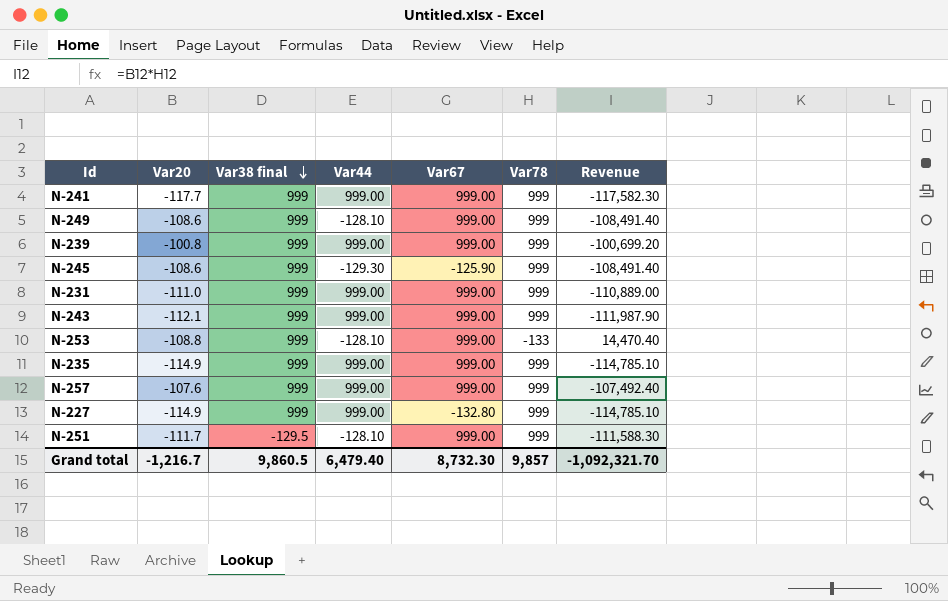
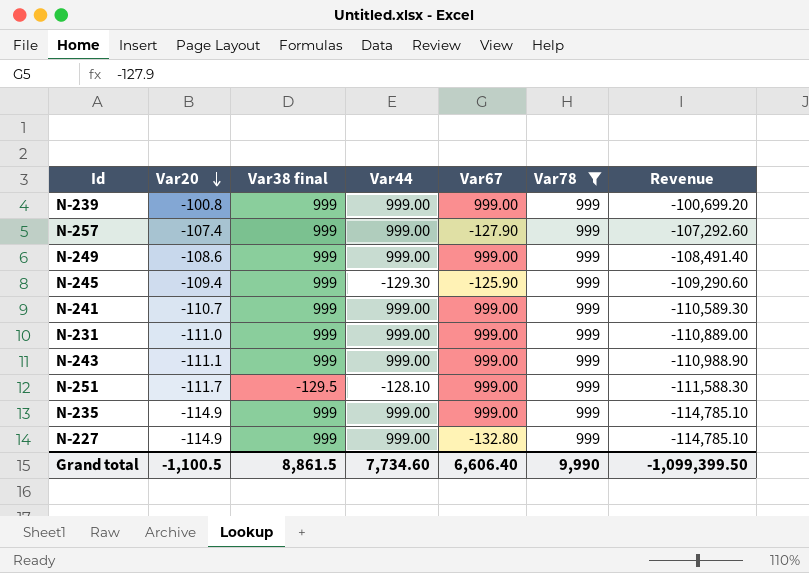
filter: none -> Var78 = 999
row order: Var38 final descending -> Var20 descending
N-257 | Var20: -107.6 -> -107.4
N-257 | Var67: 999.00 -> -127.90
N-257 | Revenue: -107,492.40 -> -107,292.60
N-249 | Var44: -128.10 -> 999.00
N-245 | Var20: -108.6 -> -109.4
N-245 | Revenue: -108,491.40 -> -109,290.60
N-241 | Var20: -117.7 -> -110.7
N-241 | Revenue: -117,582.30 -> -110,589.30
N-243 | Var20: -112.1 -> -111.1
N-243 | Revenue: -111,987.90 -> -110,988.90
Grand total | Var20: -1,216.7 -> -1,100.5
Grand total | Var38 final: 9,860.5 -> 8,861.5
Grand total | Var44: 6,479.40 -> 7,734.60
Grand total | Var67: 8,732.30 -> 6,606.40
Grand total | Var78: 9,857 -> 9,990
Grand total | Revenue: -1,092,321.70 -> -1,099,399.50

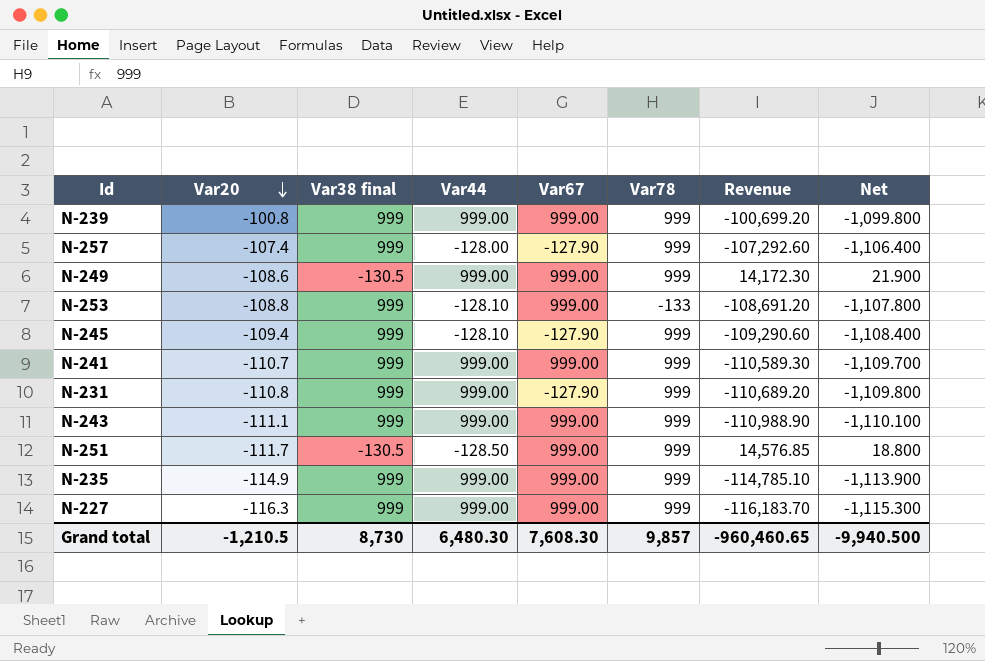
filter: Var78 = 999 -> none
column Revenue | formula: [Var20] * [Var78] -> [Var20] * [Var38 final]
column Net | formula: none -> [Var20] - [Var38 final]
N-257 | Var44: 999.00 -> -128.00
N-249 | Var38 final: 999 -> -130.5
N-245 | Var44: -129.30 -> -128.10
N-245 | Var67: -125.90 -> -127.90
N-231 | Var20: -111.0 -> -110.8
N-231 | Var67: 999.00 -> -127.90
N-251 | Var38 final: -129.5 -> -130.5
N-251 | Var44: -128.10 -> -128.50
N-227 | Var20: -114.9 -> -116.3
N-227 | Var67: -132.80 -> 999.00
Grand total | Var20: -1,100.5 -> -1,210.5
Grand total | Var38 final: 8,861.5 -> 8,730
Grand total | Var44: 7,734.60 -> 6,480.30
Grand total | Var67: 6,606.40 -> 7,608.30
Grand total | Var78: 9,990 -> 9,857
Grand total | Revenue: -1,099,399.50 -> -960,460.65

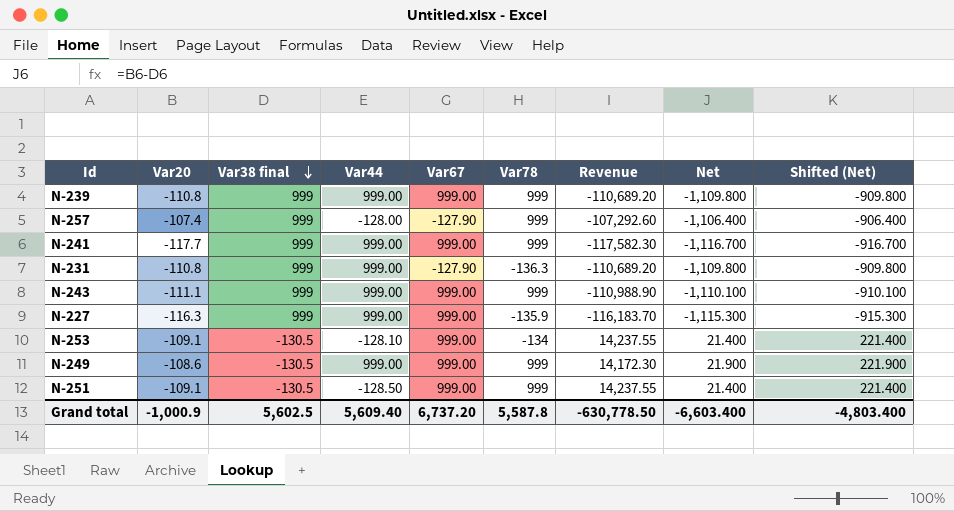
row order: Var20 descending -> Var38 final descending
column Shifted (Net) | formula: none -> [Net] + 200
row N-245: -109.4 | 999 | -128.10 | -127.90 | 999 | -109,290.60 | -1,108.400 -> none
row N-235: -114.9 | 999 | 999.00 | 999.00 | 999 | -114,785.10 | -1,113.900 -> none
N-239 | Var20: -100.8 -> -110.8
N-239 | Revenue: -100,699.20 -> -110,689.20
N-239 | Net: -1,099.800 -> -1,109.800
N-241 | Var20: -110.7 -> -117.7
N-241 | Revenue: -110,589.30 -> -117,582.30
N-241 | Net: -1,109.700 -> -1,116.700
N-231 | Var78: 999 -> -136.3
N-227 | Var78: 999 -> -135.9
N-253 | Var20: -108.8 -> -109.1
N-253 | Var38 final: 999 -> -130.5
N-253 | Var78: -133 -> -134
N-253 | Revenue: -108,691.20 -> 14,237.55
N-253 | Net: -1,107.800 -> 21.400
N-251 | Var20: -111.7 -> -109.1
N-251 | Revenue: 14,576.85 -> 14,237.55
N-251 | Net: 18.800 -> 21.400
Grand total | Var20: -1,210.5 -> -1,000.9
Grand total | Var38 final: 8,730 -> 5,602.5
Grand total | Var44: 6,480.30 -> 5,609.40
Grand total | Var67: 7,608.30 -> 6,737.20
Grand total | Var78: 9,857 -> 5,587.8
Grand total | Revenue: -960,460.65 -> -630,778.50
Grand total | Net: -9,940.500 -> -6,603.400

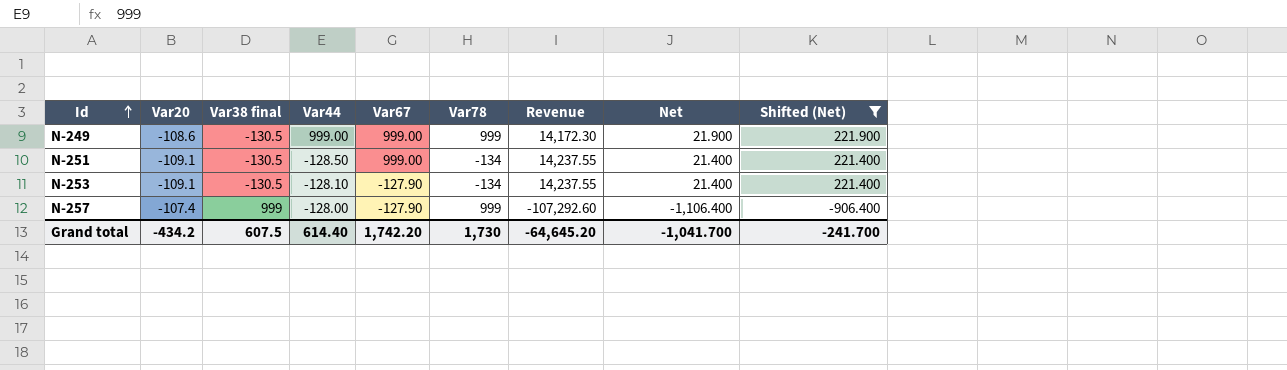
filter: none -> Shifted (Net) >= -906.400
row order: Var38 final descending -> Id ascending
N-251 | Var78: 999 -> -134
N-253 | Var67: 999.00 -> -127.90
Grand total | Var20: -1,000.9 -> -434.2
Grand total | Var38 final: 5,602.5 -> 607.5
Grand total | Var44: 5,609.40 -> 614.40
Grand total | Var67: 6,737.20 -> 1,742.20
Grand total | Var78: 5,587.8 -> 1,730
Grand total | Revenue: -630,778.50 -> -64,645.20
Grand total | Net: -6,603.400 -> -1,041.700
Grand total | Shifted (Net): -4,803.400 -> -241.700

